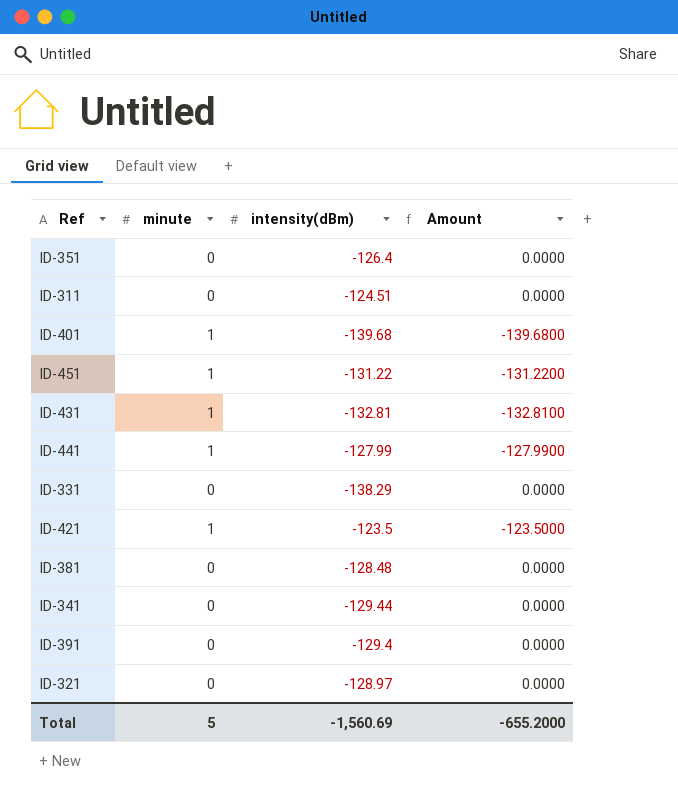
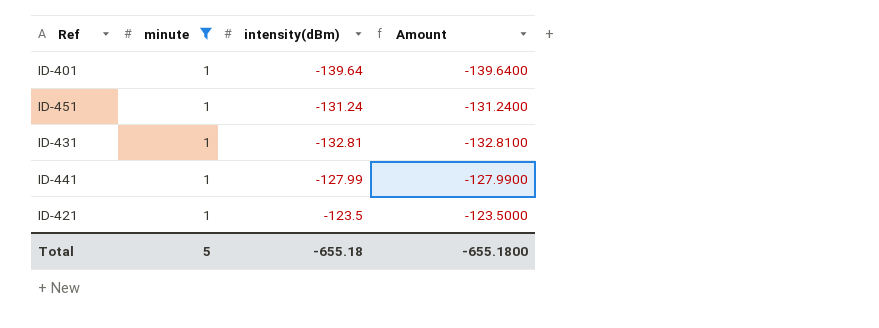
filter: none -> minute = 1
ID-401 | intensity(dBm): -139.68 -> -139.64
ID-401 | Amount: -139.6800 -> -139.6400
ID-451 | intensity(dBm): -131.22 -> -131.24
ID-451 | Amount: -131.2200 -> -131.2400
Total | intensity(dBm): -1,560.69 -> -655.18
Total | Amount: -655.2000 -> -655.1800

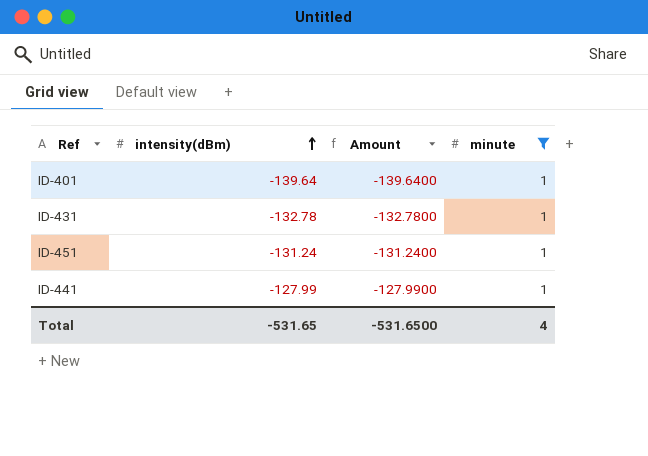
row order: none -> intensity(dBm) ascending
column minute | position: 2 -> 4
row ID-421: 1 | -123.5 | -123.5000 -> none
ID-431 | intensity(dBm): -132.81 -> -132.78
ID-431 | Amount: -132.8100 -> -132.7800
Total | intensity(dBm): -655.18 -> -531.65
Total | Amount: -655.1800 -> -531.6500
Total | minute: 5 -> 4

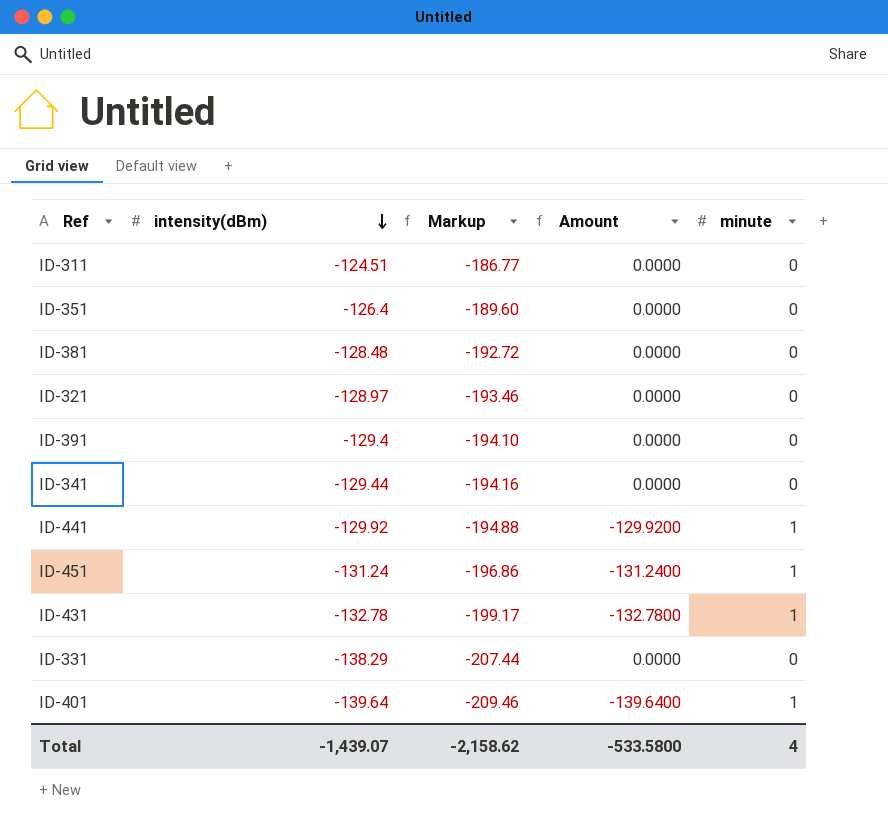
filter: minute = 1 -> none
row order: intensity(dBm) ascending -> intensity(dBm) descending
column Markup | formula: none -> [intensity(dBm)] * 1.5
ID-441 | intensity(dBm): -127.99 -> -129.92
ID-441 | Amount: -127.9900 -> -129.9200
Total | intensity(dBm): -531.65 -> -1,439.07
Total | Amount: -531.6500 -> -533.5800

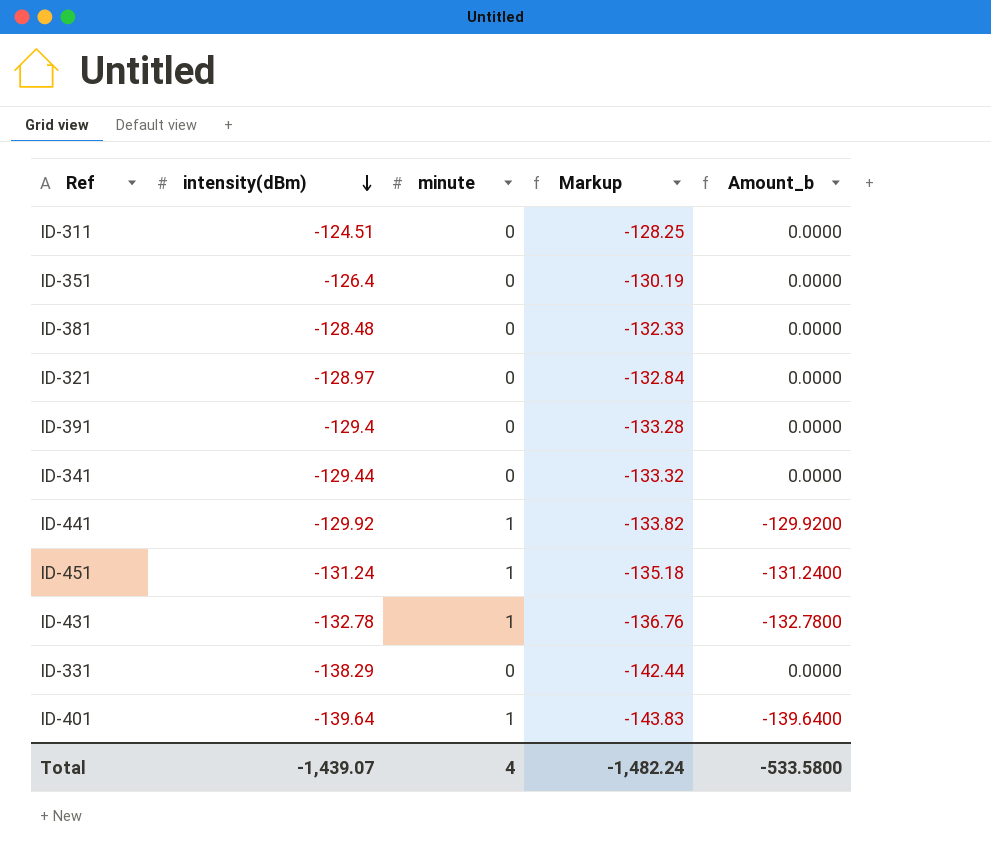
column minute | position: 5 -> 3
column Markup | formula: [intensity(dBm)] * 1.5 -> [intensity(dBm)] * 1.03
column name: Amount -> Amount_b
Total | Markup: -2,158.62 -> -1,482.24

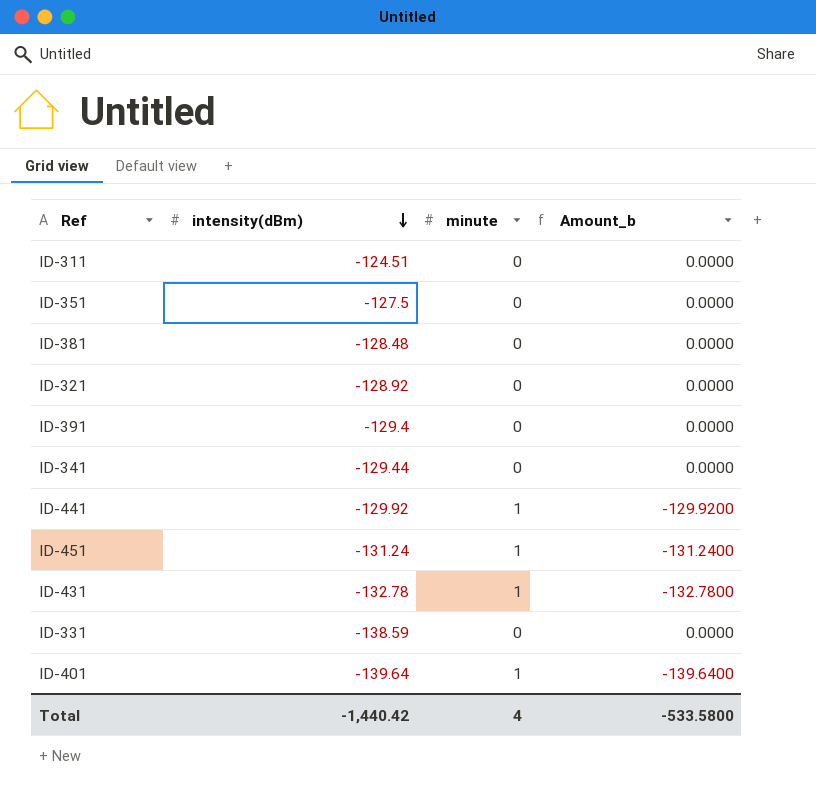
column Markup | formula: [intensity(dBm)] * 1.03 -> none
ID-351 | intensity(dBm): -126.4 -> -127.5
ID-321 | intensity(dBm): -128.97 -> -128.92
ID-331 | intensity(dBm): -138.29 -> -138.59
Total | intensity(dBm): -1,439.07 -> -1,440.42

